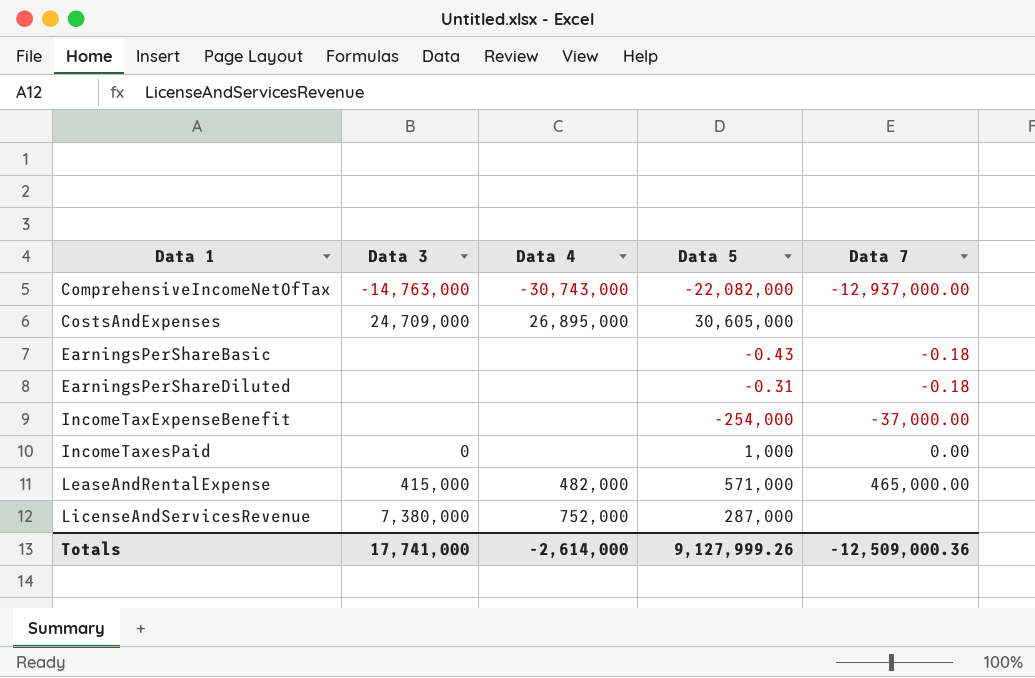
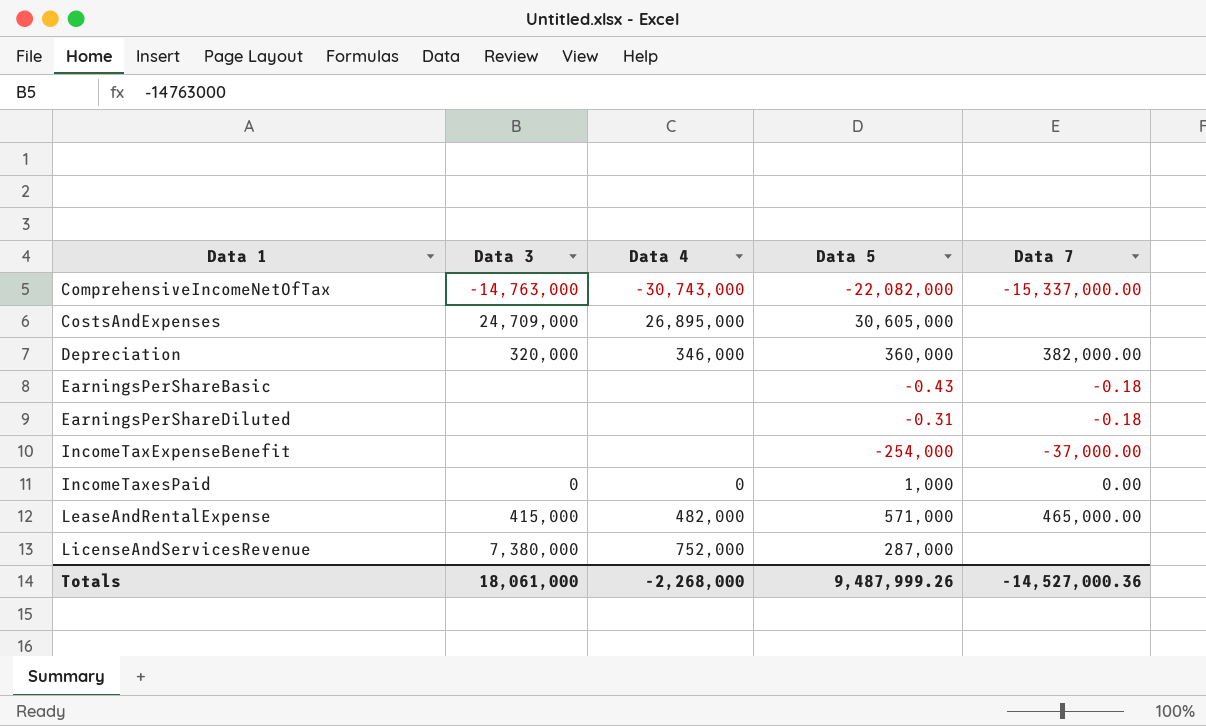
ComprehensiveIncomeNetOfTax | Data 7: -12,937,000.00 -> -15,337,000.00
row Depreciation: none -> 320,000 | 346,000 | 360,000 | 382,000.00
IncomeTaxesPaid | Data 4: none -> 0
Totals | Data 3: 17,741,000 -> 18,061,000
Totals | Data 4: -2,614,000 -> -2,268,000
Totals | Data 5: 9,127,999.26 -> 9,487,999.26
Totals | Data 7: -12,509,000.36 -> -14,527,000.36

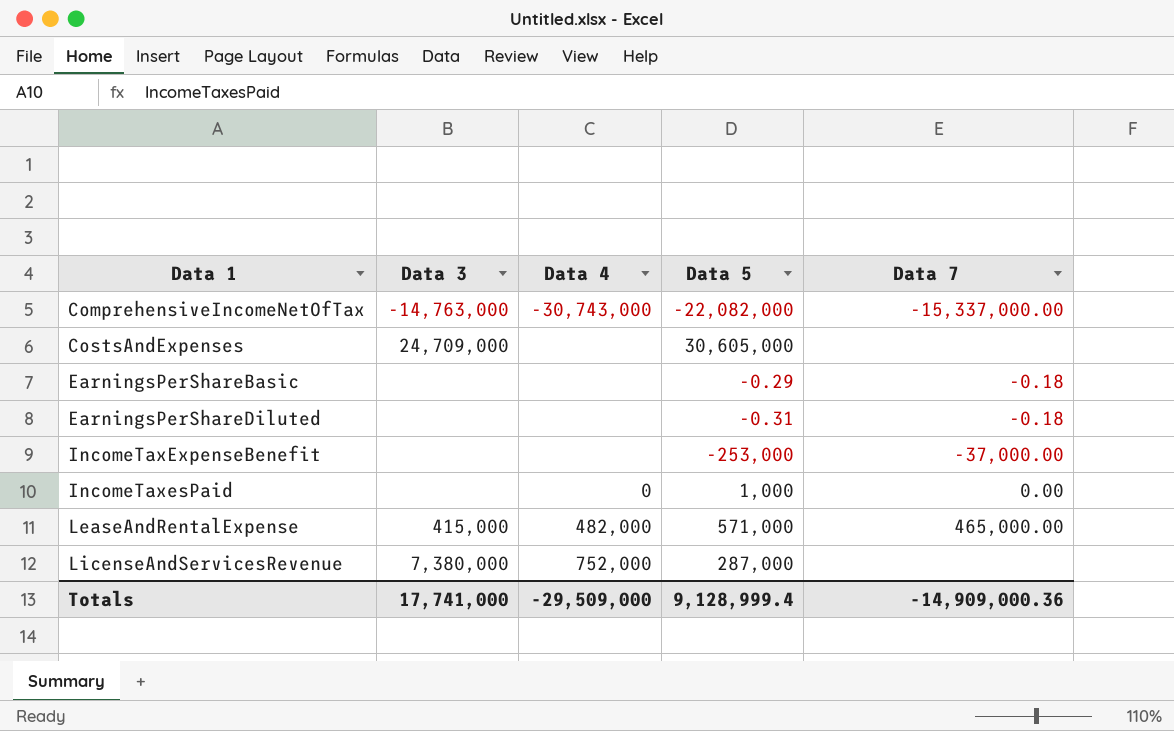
row Depreciation: 320,000 | 346,000 | 360,000 | 382,000.00 -> none
CostsAndExpenses | Data 4: 26,895,000 -> none
EarningsPerShareBasic | Data 5: -0.43 -> -0.29
IncomeTaxExpenseBenefit | Data 5: -254,000 -> -253,000
IncomeTaxesPaid | Data 3: 0 -> none
Totals | Data 3: 18,061,000 -> 17,741,000
Totals | Data 4: -2,268,000 -> -29,509,000
Totals | Data 5: 9,487,999.26 -> 9,128,999.4
Totals | Data 7: -14,527,000.36 -> -14,909,000.36

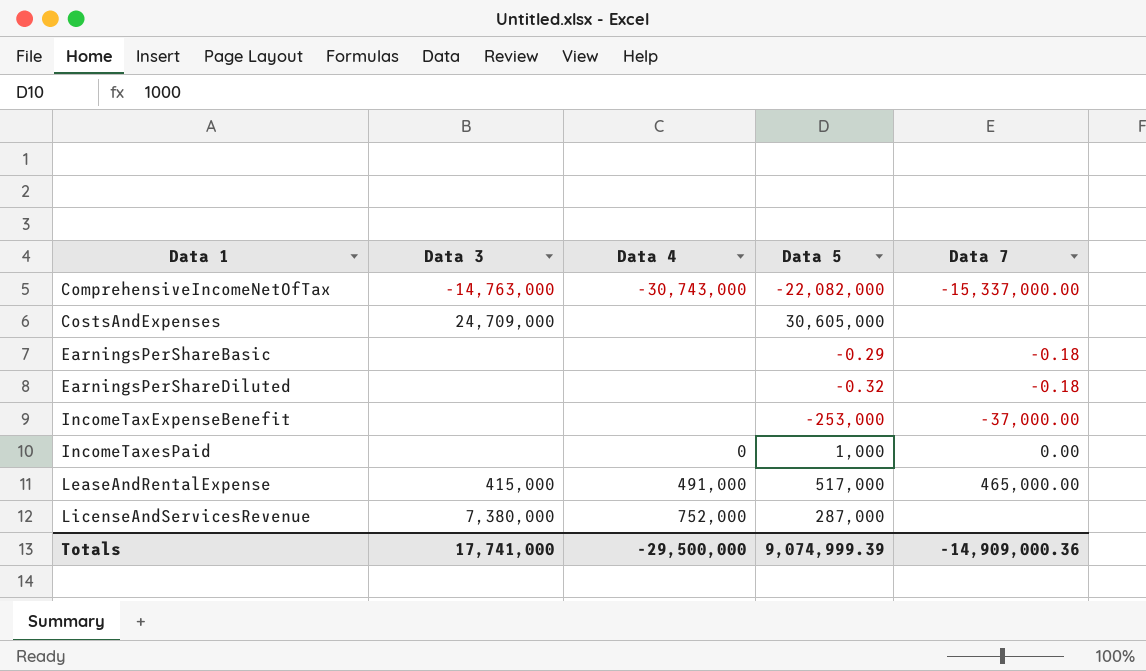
EarningsPerShareDiluted | Data 5: -0.31 -> -0.32
LeaseAndRentalExpense | Data 4: 482,000 -> 491,000
LeaseAndRentalExpense | Data 5: 571,000 -> 517,000
Totals | Data 4: -29,509,000 -> -29,500,000
Totals | Data 5: 9,128,999.4 -> 9,074,999.39

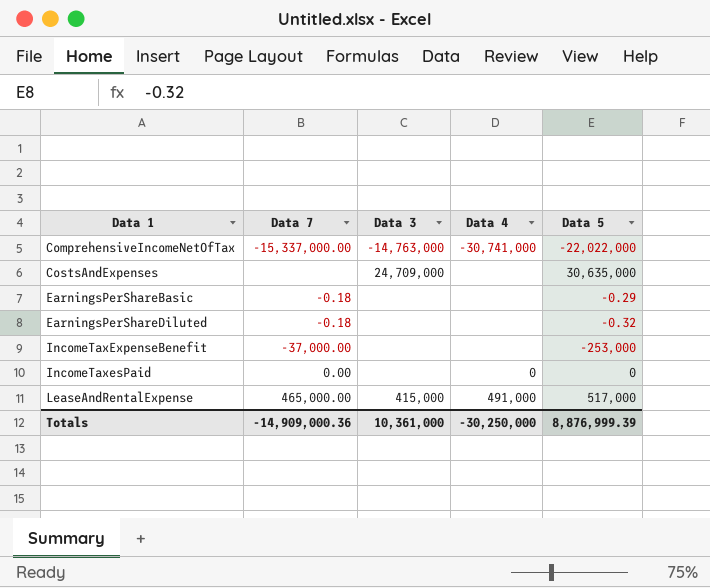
column Data 7 | position: 5 -> 2
row LicenseAndServicesRevenue: 7,380,000 | 752,000 | 287,000 | none -> none
ComprehensiveIncomeNetOfTax | Data 4: -30,743,000 -> -30,741,000
ComprehensiveIncomeNetOfTax | Data 5: -22,082,000 -> -22,022,000
CostsAndExpenses | Data 5: 30,605,000 -> 30,635,000
IncomeTaxesPaid | Data 5: 1,000 -> 0
Totals | Data 3: 17,741,000 -> 10,361,000
Totals | Data 4: -29,500,000 -> -30,250,000
Totals | Data 5: 9,074,999.39 -> 8,876,999.39

